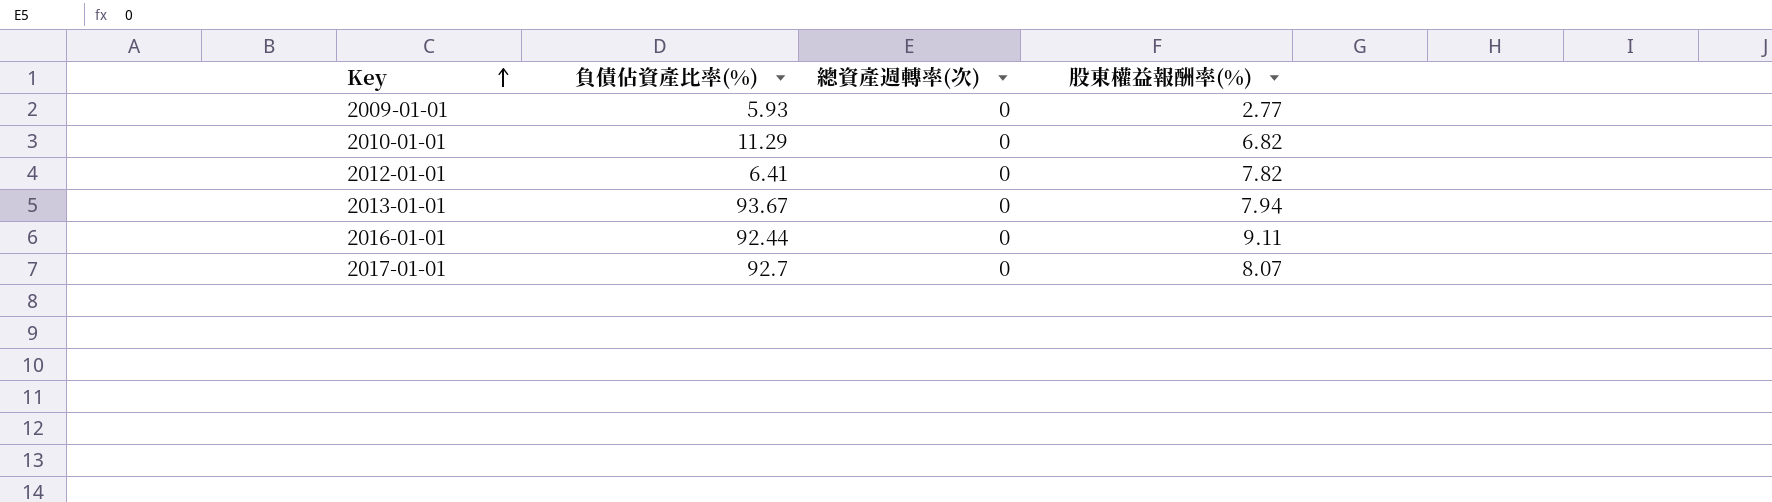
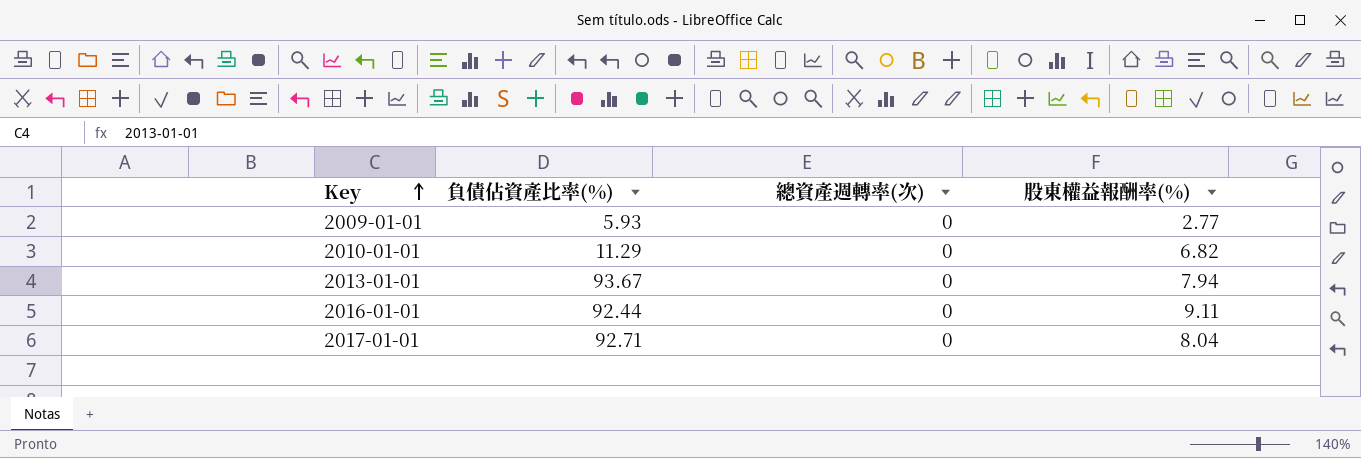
row 2012-01-01: 6.41 | 0 | 7.82 -> none
2017-01-01 | 負債佔資產比率(%): 92.7 -> 92.71
2017-01-01 | 股東權益報酬率(%): 8.07 -> 8.04

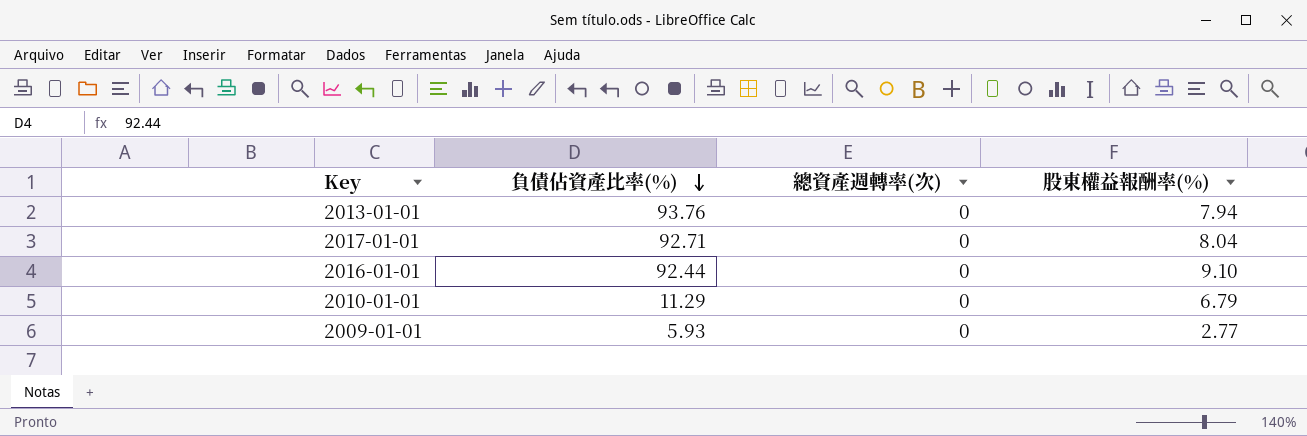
row order: Key ascending -> 負債佔資產比率(%) descending
2013-01-01 | 負債佔資產比率(%): 93.67 -> 93.76
2016-01-01 | 股東權益報酬率(%): 9.11 -> 9.10
2010-01-01 | 股東權益報酬率(%): 6.82 -> 6.79

